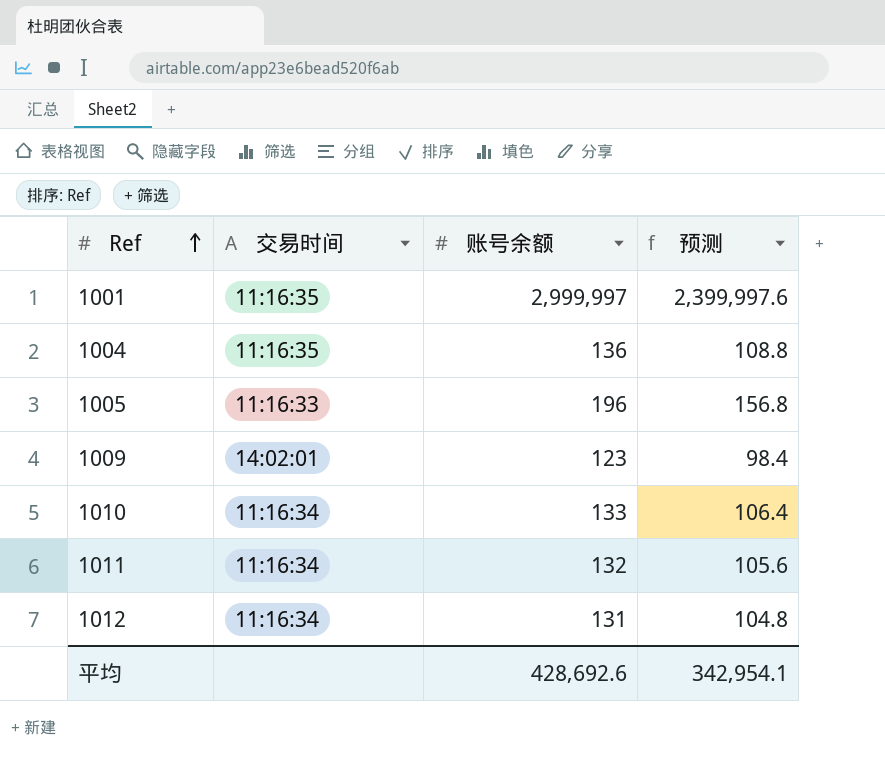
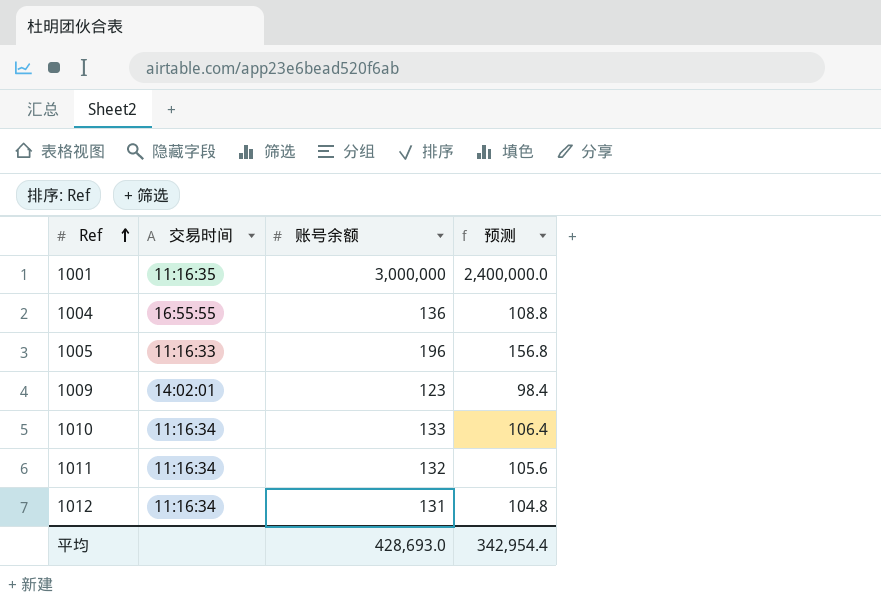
1001 | 账号余额: 2,999,997 -> 3,000,000
1001 | 预测: 2,399,997.6 -> 2,400,000.0
1004 | 交易时间: 11:16:35 -> 16:55:55
平均 | 账号余额: 428,692.6 -> 428,693.0
平均 | 预测: 342,954.1 -> 342,954.4

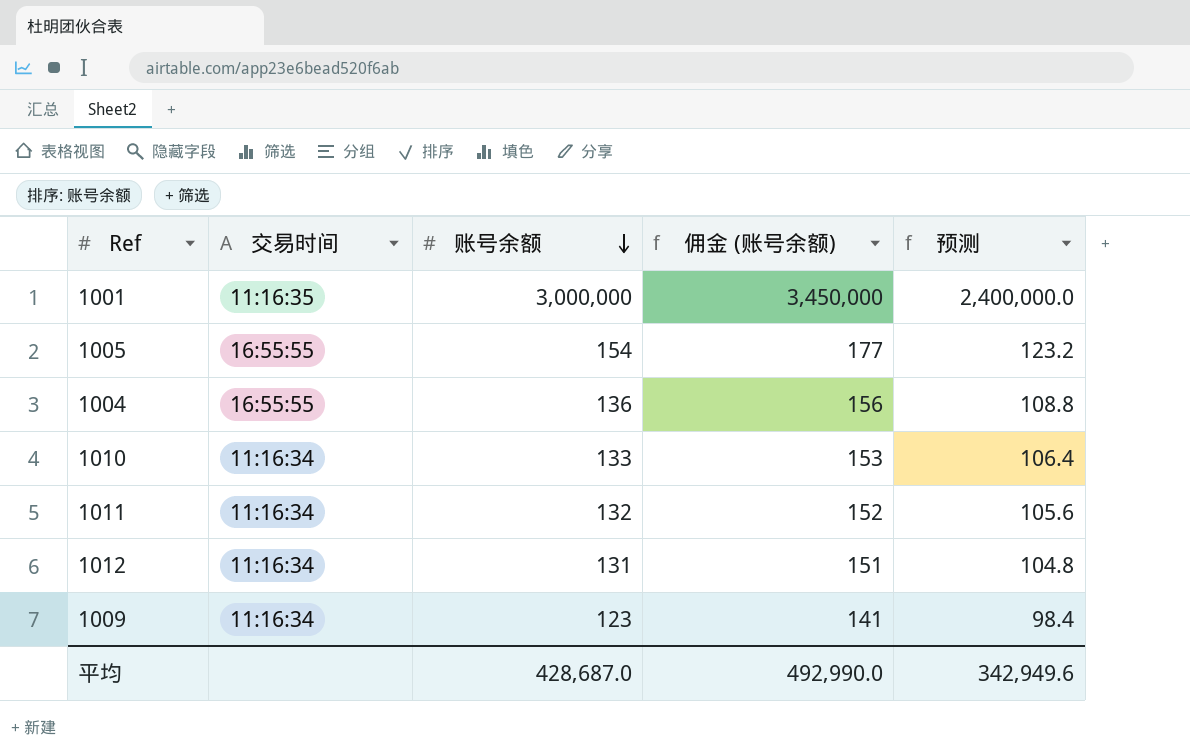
row order: Ref ascending -> 账号余额 descending
column 佣金 (账号余额) | formula: none -> [账号余额] * 1.15
1005 | 交易时间: 11:16:33 -> 16:55:55
1005 | 账号余额: 196 -> 154
1005 | 预测: 156.8 -> 123.2
1009 | 交易时间: 14:02:01 -> 11:16:34
平均 | 账号余额: 428,693.0 -> 428,687.0
平均 | 预测: 342,954.4 -> 342,949.6

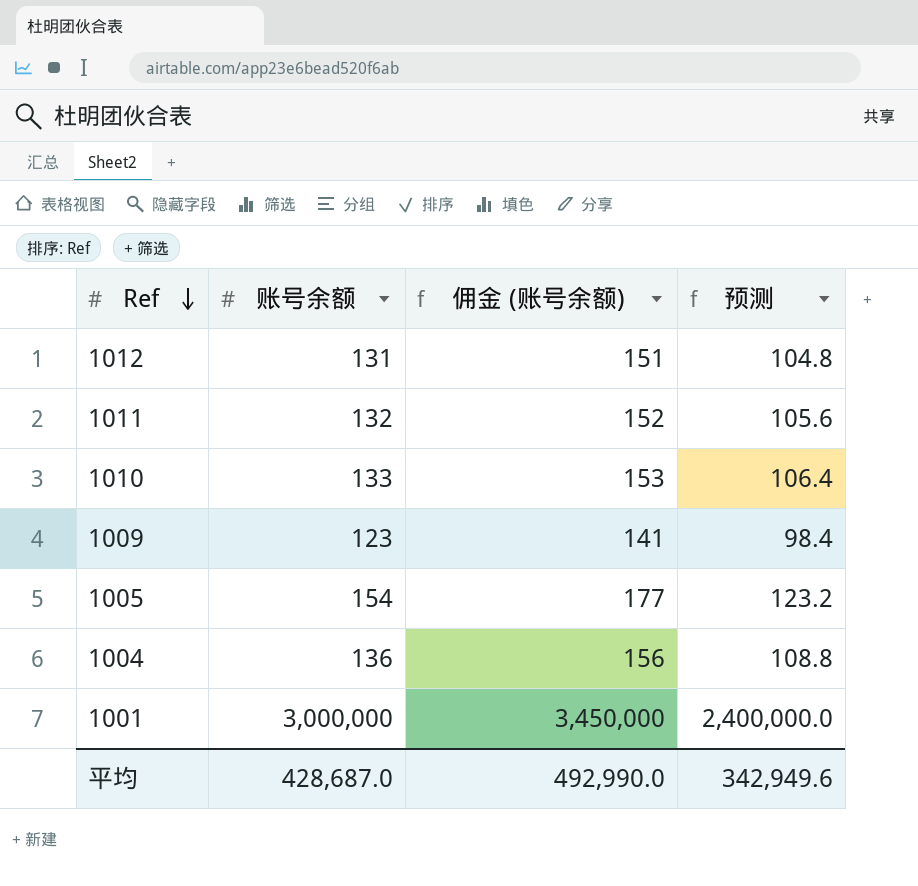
row order: 账号余额 descending -> Ref descending
column 交易时间 | position: 2 -> none

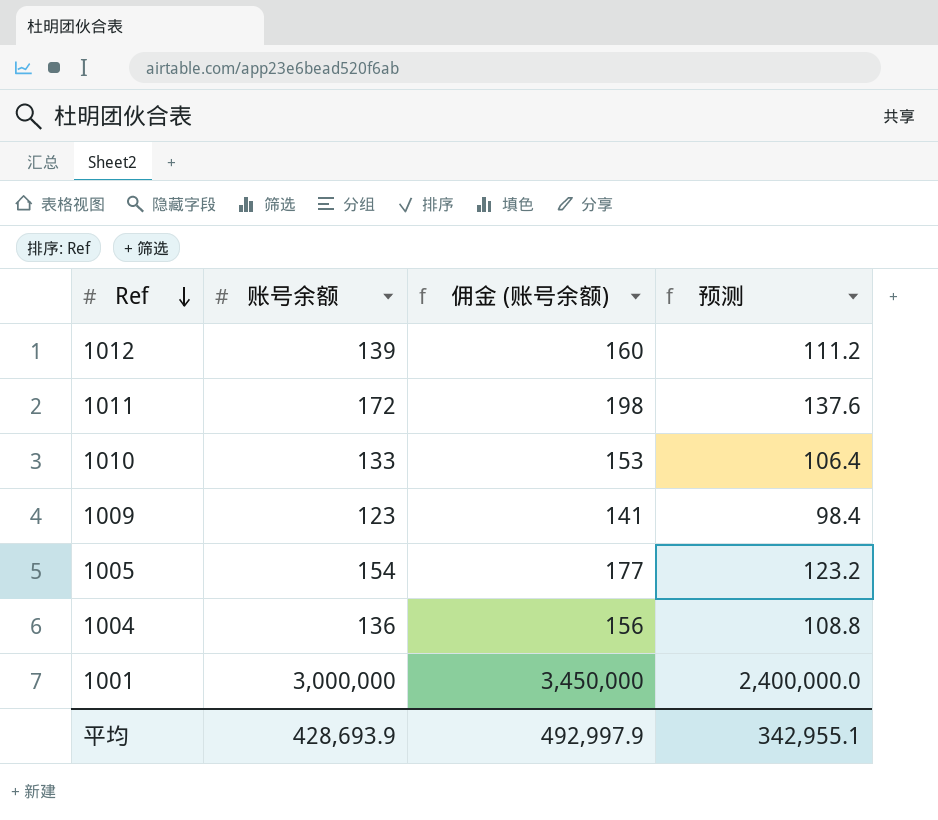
1012 | 账号余额: 131 -> 139
1012 | 佣金 (账号余额): 151 -> 160
1012 | 预测: 104.8 -> 111.2
1011 | 账号余额: 132 -> 172
1011 | 佣金 (账号余额): 152 -> 198
1011 | 预测: 105.6 -> 137.6
平均 | 账号余额: 428,687.0 -> 428,693.9
平均 | 佣金 (账号余额): 492,990.0 -> 492,997.9
平均 | 预测: 342,949.6 -> 342,955.1

